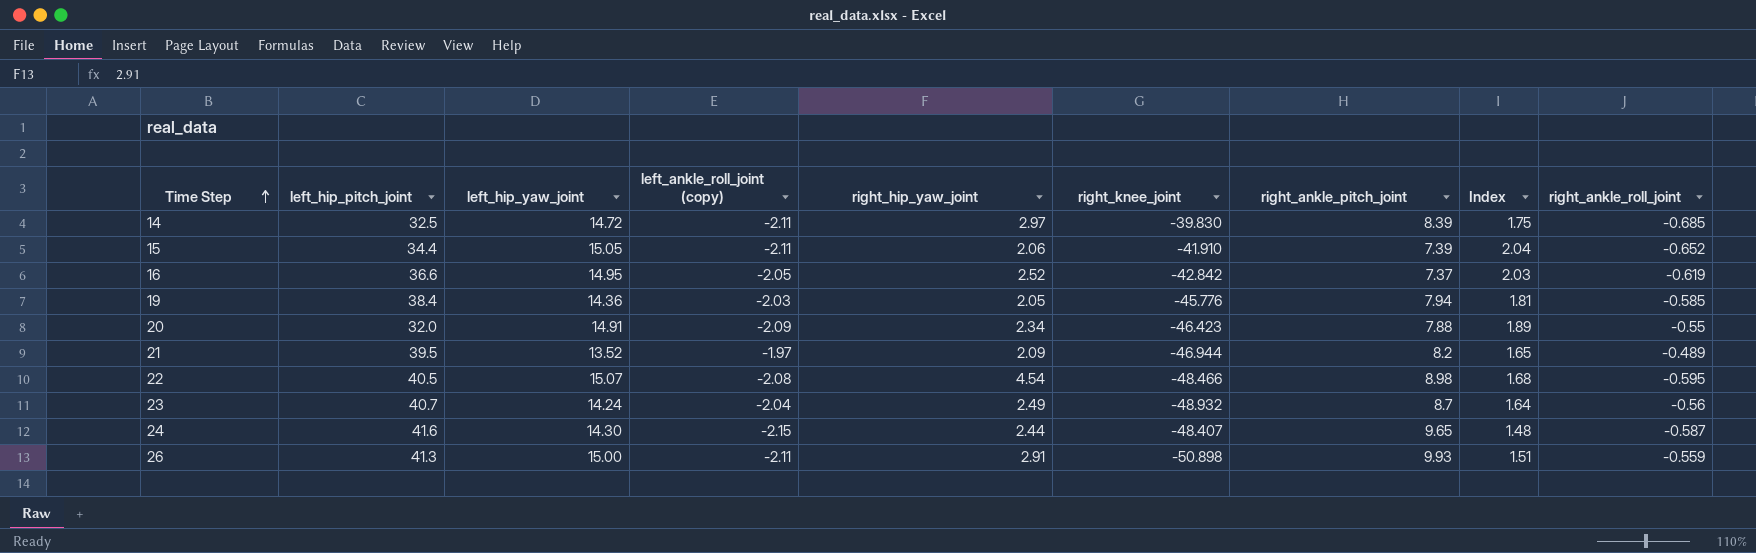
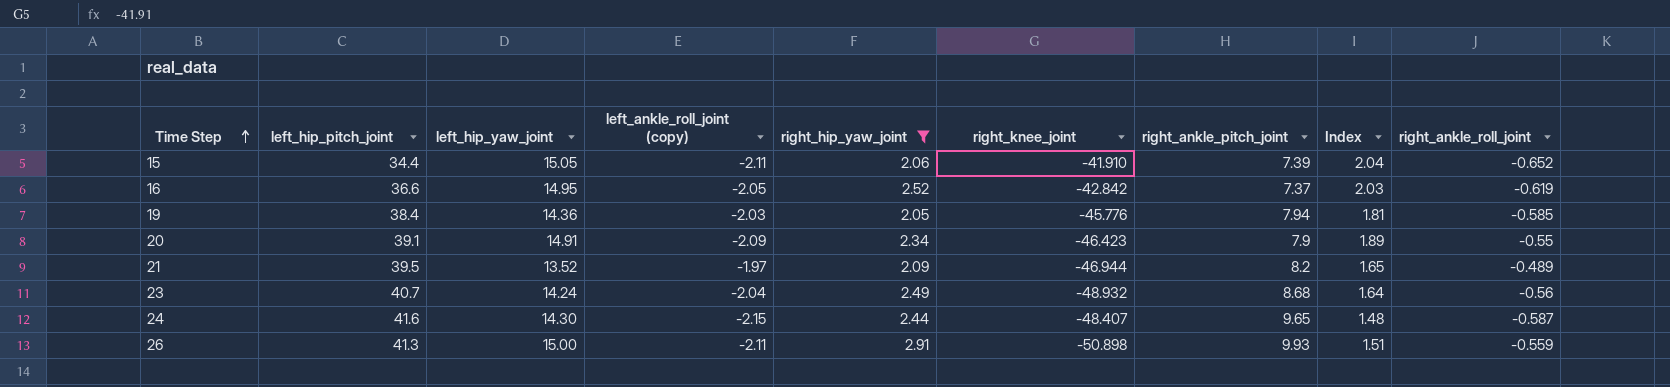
filter: none -> right_hip_yaw_joint <= 2.91
20 | left_hip_pitch_joint: 32.0 -> 39.1
20 | right_ankle_pitch_joint: 7.88 -> 7.9
23 | right_ankle_pitch_joint: 8.7 -> 8.68

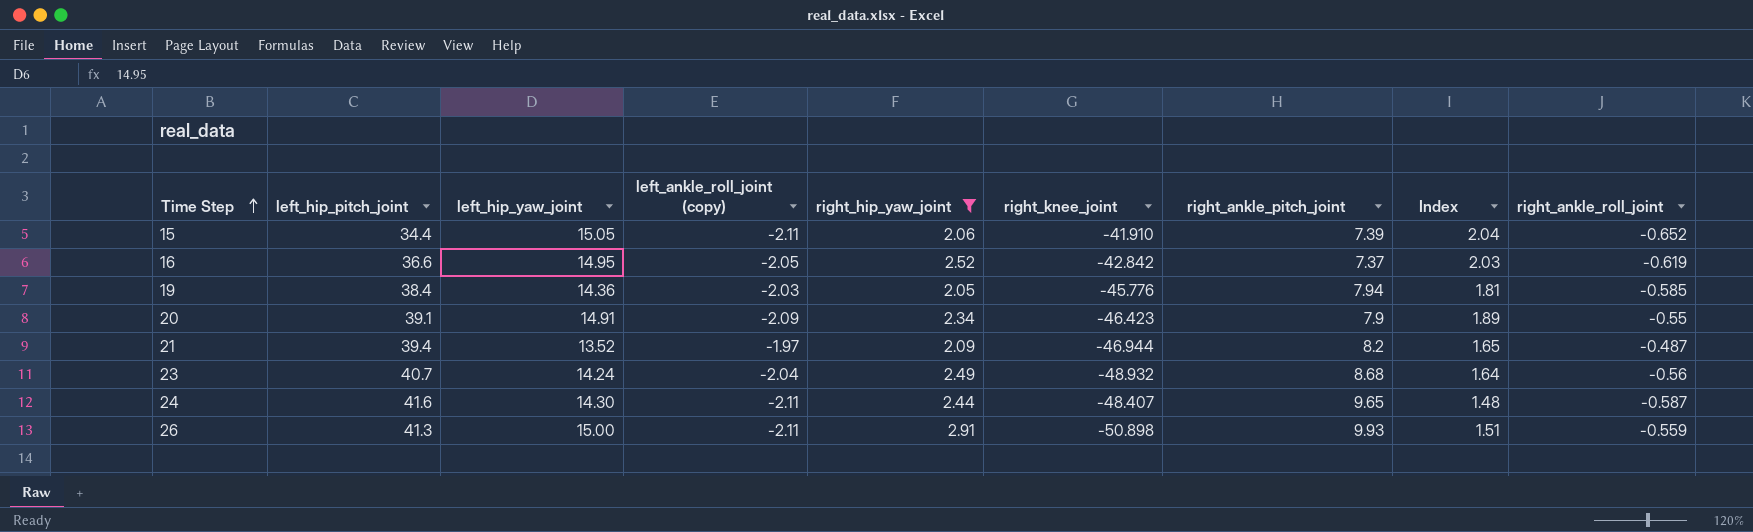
21 | left_hip_pitch_joint: 39.5 -> 39.4
21 | right_ankle_roll_joint: -0.489 -> -0.487
24 | left_ankle_roll_joint (copy): -2.15 -> -2.11

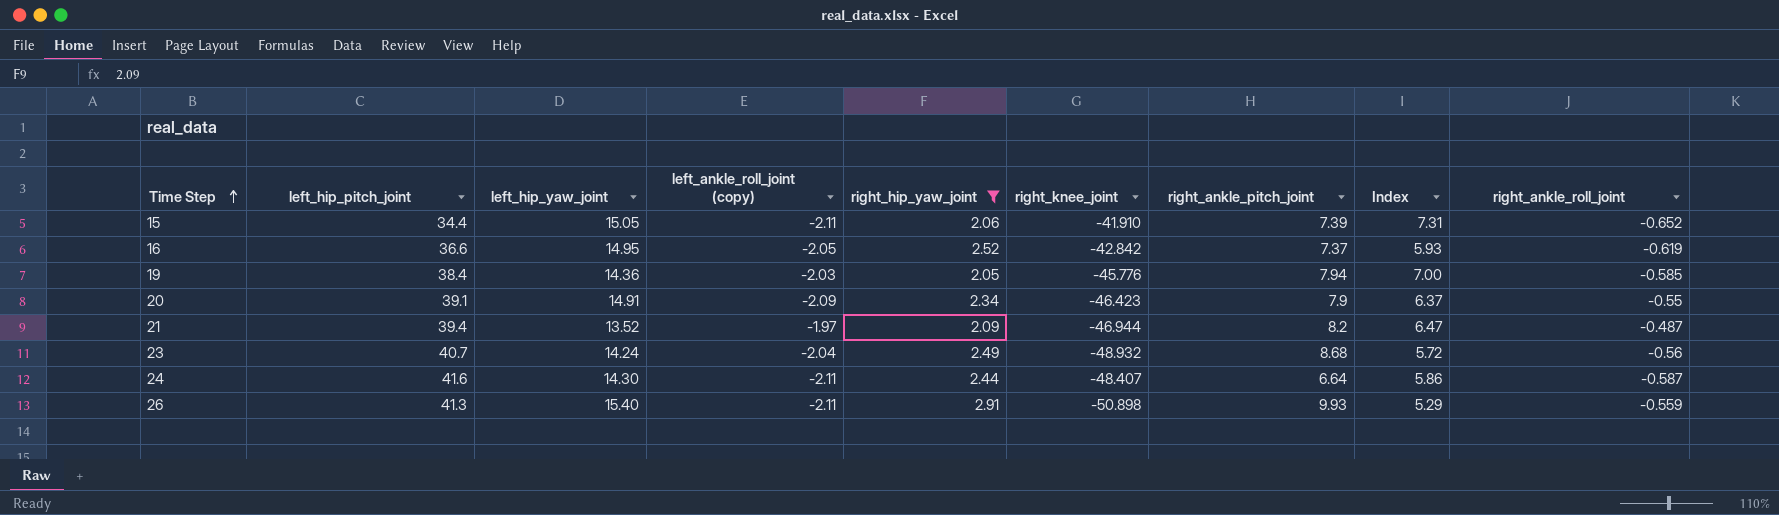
column Index | formula: [left_hip_yaw_joint] / [right_ankle_pitch_joint] -> [left_hip_yaw_joint] / [right_hip_yaw_joint]
24 | right_ankle_pitch_joint: 9.65 -> 6.64
26 | left_hip_yaw_joint: 15.00 -> 15.40

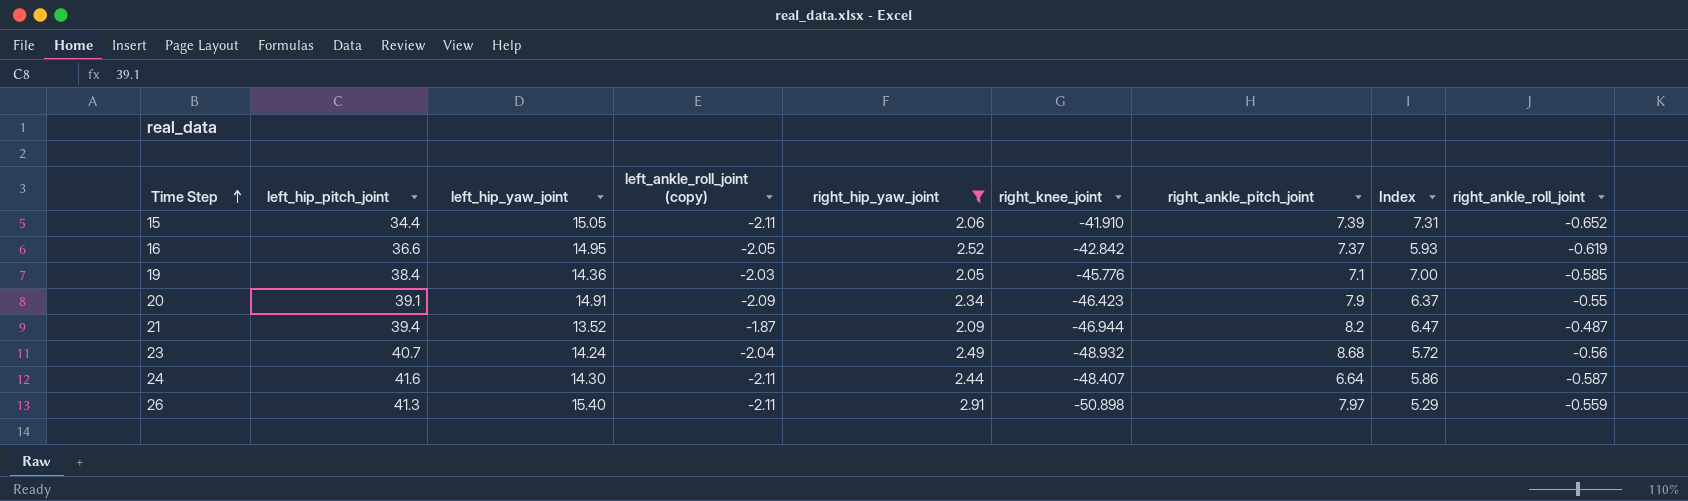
19 | right_ankle_pitch_joint: 7.94 -> 7.1
21 | left_ankle_roll_joint (copy): -1.97 -> -1.87
26 | right_ankle_pitch_joint: 9.93 -> 7.97

